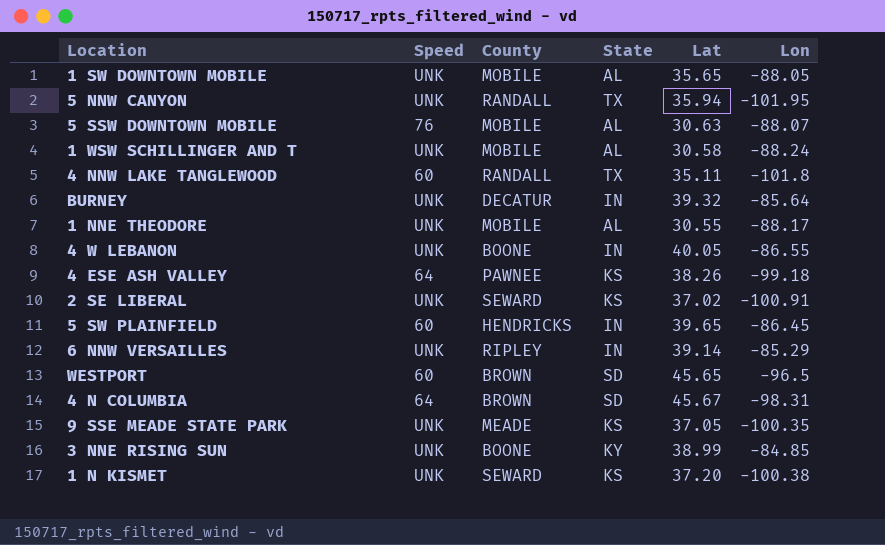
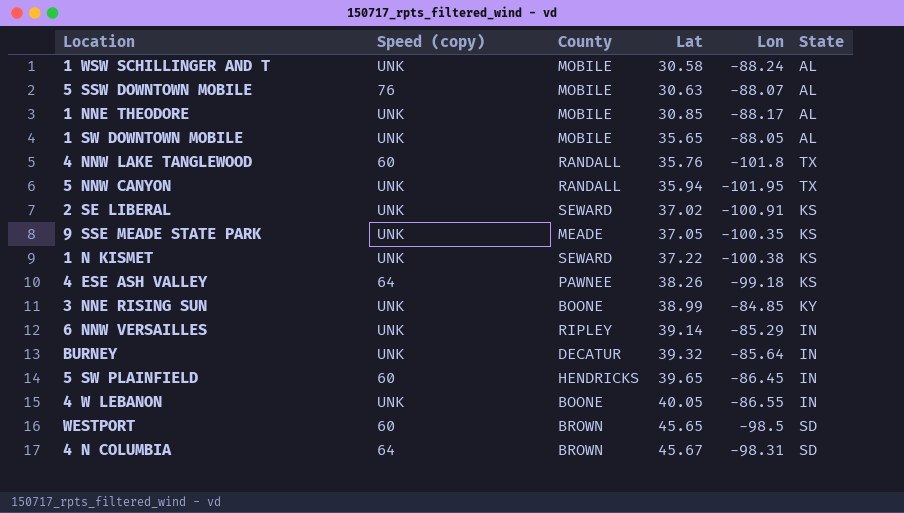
row order: none -> Lat ascending
column name: Speed -> Speed (copy)
column State | position: 4 -> 6
1 NNE THEODORE | Lat: 30.55 -> 30.85
4 NNW LAKE TANGLEWOOD | Lat: 35.11 -> 35.76
1 N KISMET | Lat: 37.20 -> 37.22
WESTPORT | Lon: -96.5 -> -98.5

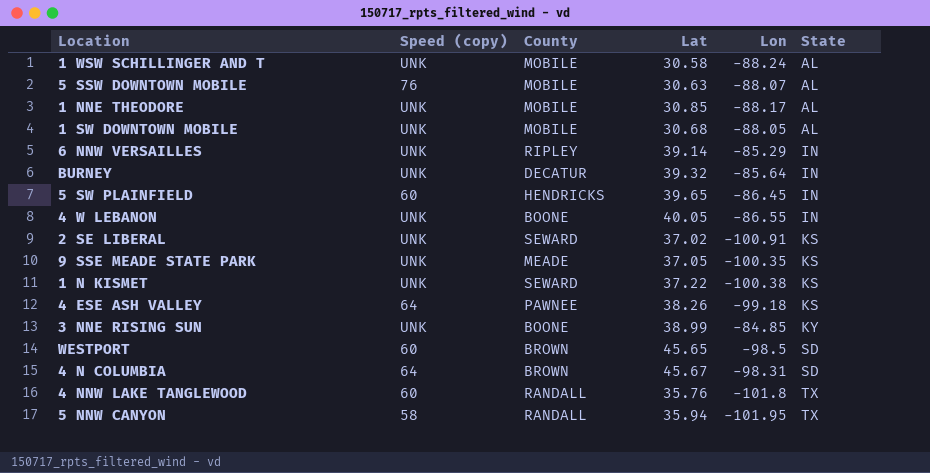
row order: Lat ascending -> State ascending
1 SW DOWNTOWN MOBILE | Lat: 35.65 -> 30.68
5 NNW CANYON | Speed (copy): UNK -> 58

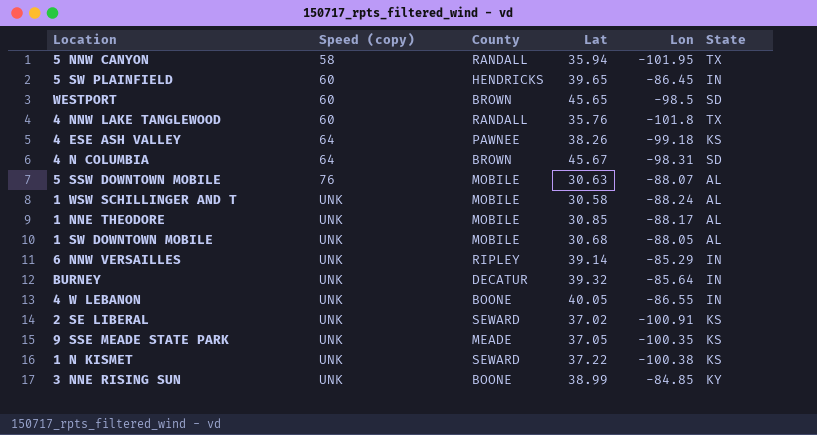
row order: State ascending -> Speed (copy) ascending

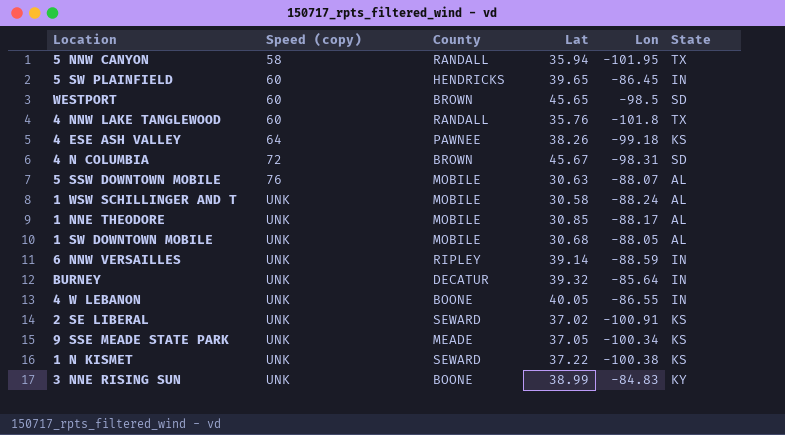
4 N COLUMBIA | Speed (copy): 64 -> 72
6 NNW VERSAILLES | Lon: -85.29 -> -88.59
9 SSE MEADE STATE PARK | Lon: -100.35 -> -100.34
3 NNE RISING SUN | Lon: -84.85 -> -84.83

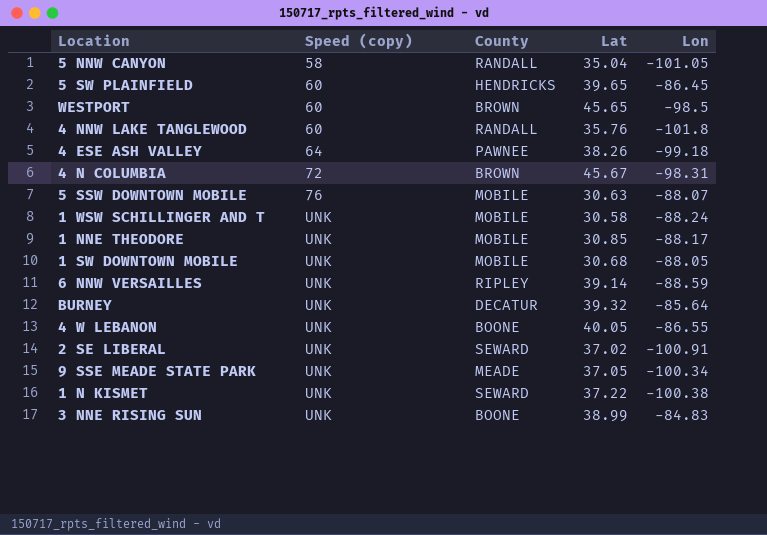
column State | position: 6 -> none
5 NNW CANYON | Lat: 35.94 -> 35.04
5 NNW CANYON | Lon: -101.95 -> -101.05

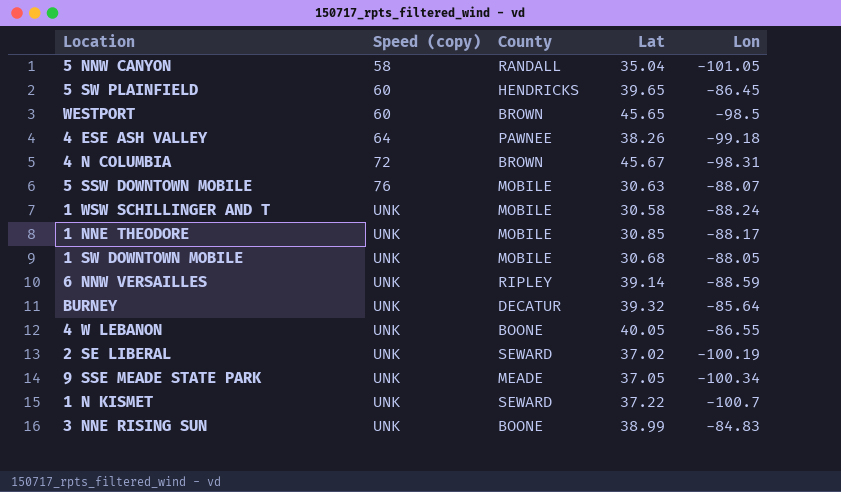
row 4 NNW LAKE TANGLEWOOD: 60 | RANDALL | 35.76 | -101.8 -> none
2 SE LIBERAL | Lon: -100.91 -> -100.19
1 N KISMET | Lon: -100.38 -> -100.7

